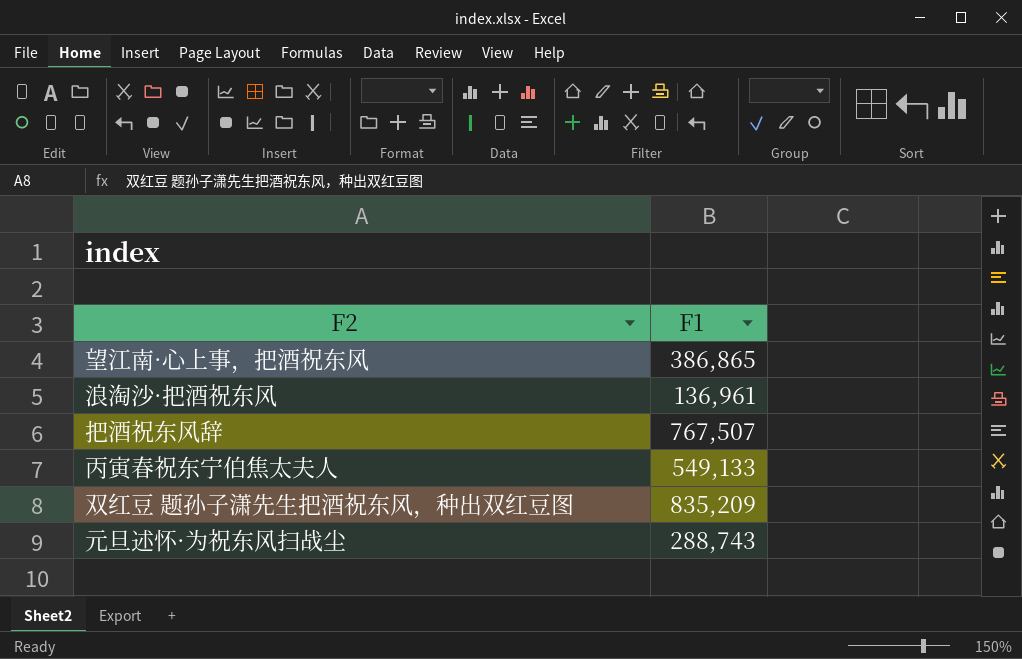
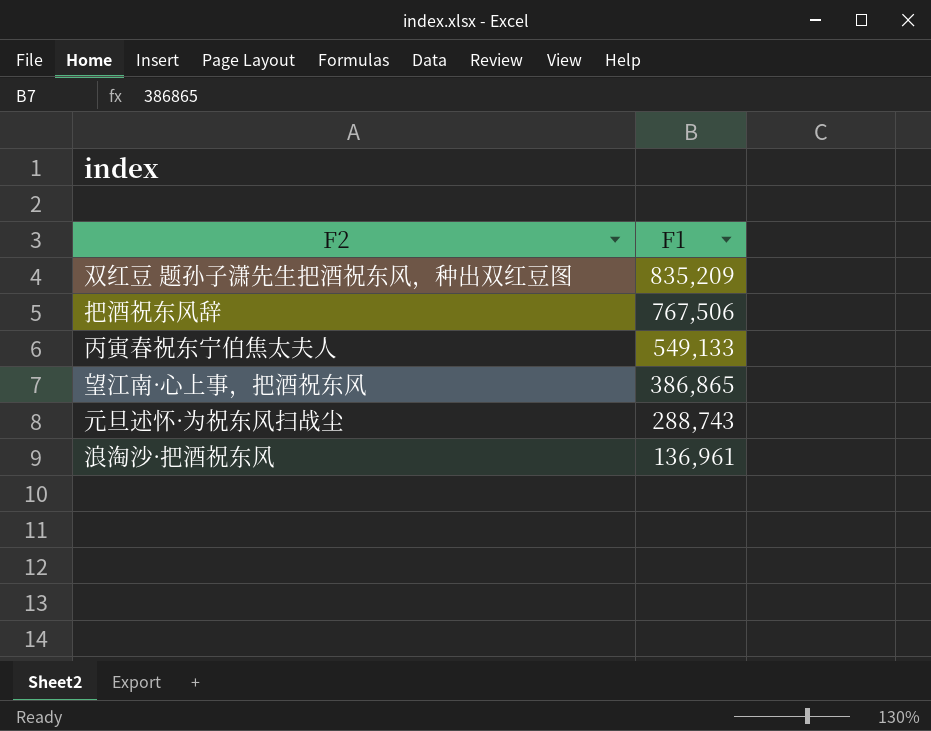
row order: none -> F1 descending
把酒祝东风辞 | F1: 767,507 -> 767,506

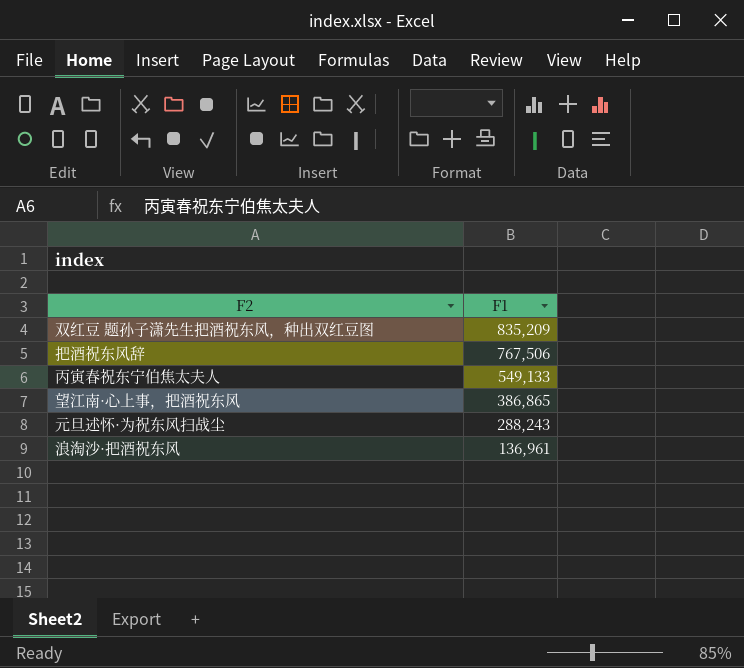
元旦述怀·为祝东风扫战尘 | F1: 288,743 -> 288,243

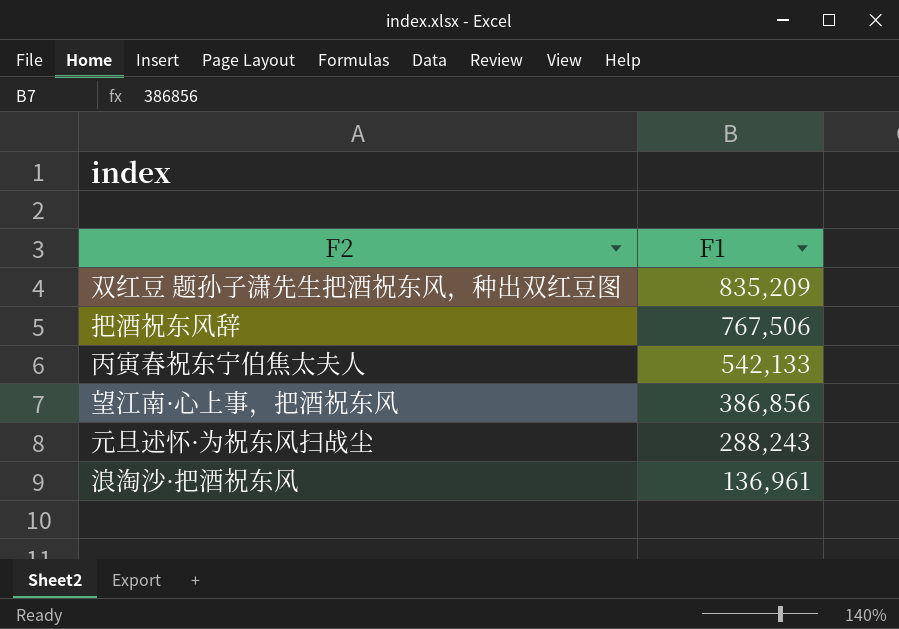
丙寅春祝东宁伯焦太夫人 | F1: 549,133 -> 542,133
望江南·心上事，把酒祝东风 | F1: 386,865 -> 386,856

